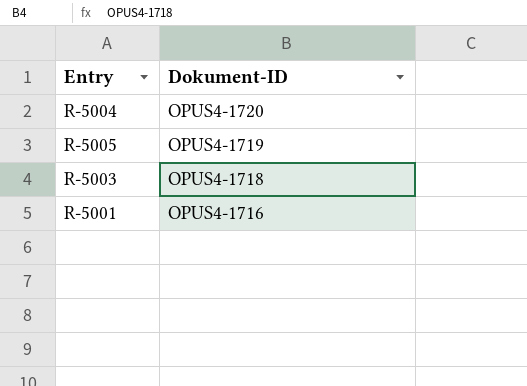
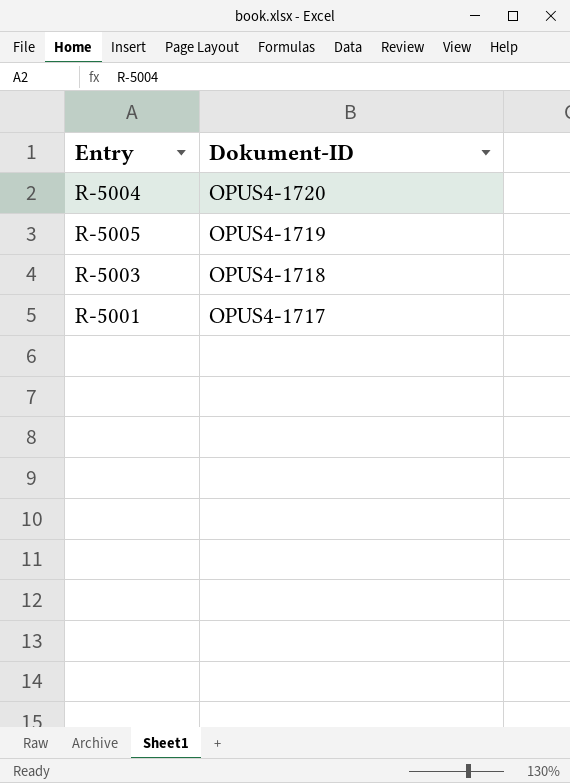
R-5001 | Dokument-ID: OPUS4-1716 -> OPUS4-1717

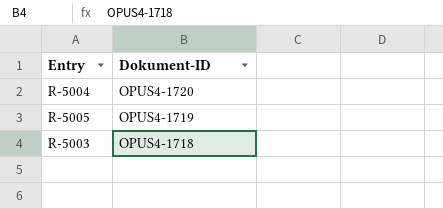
row R-5001: OPUS4-1717 -> none

